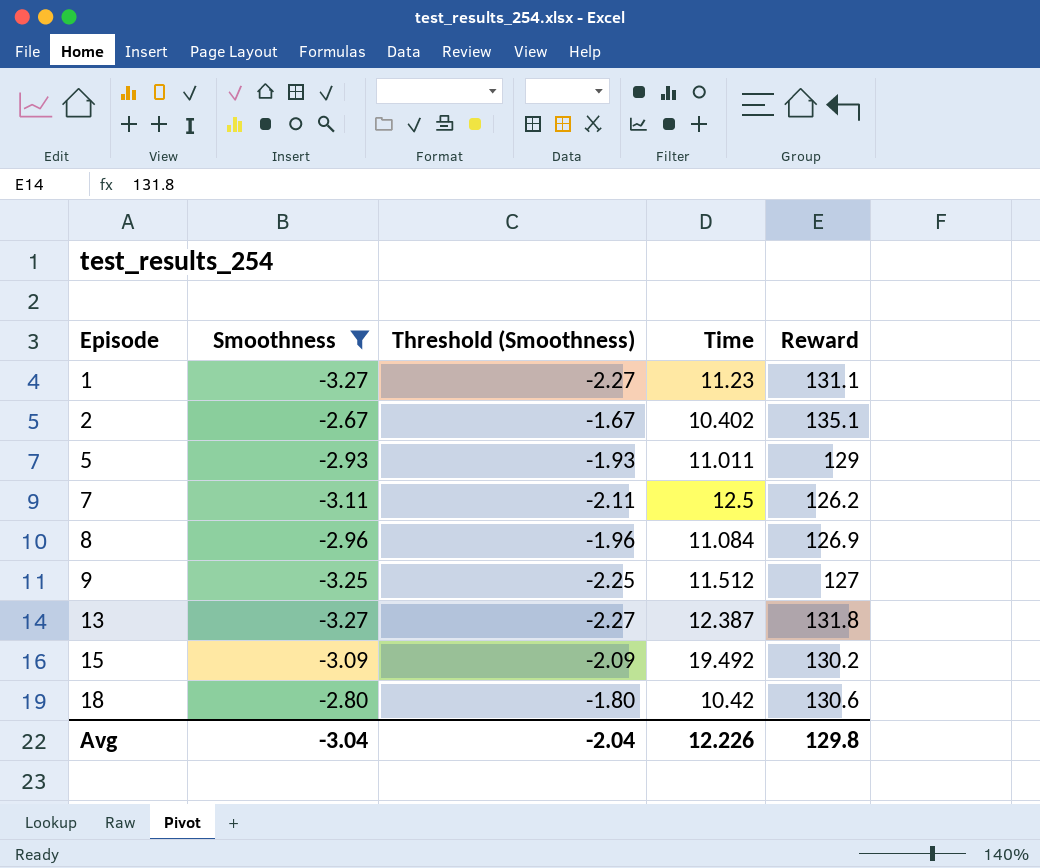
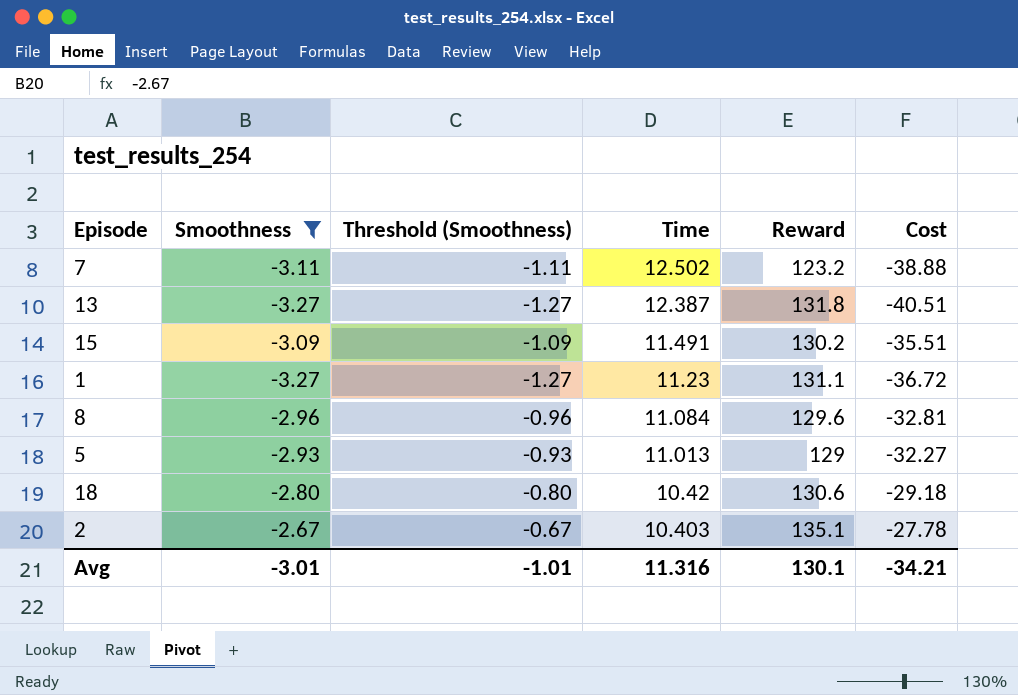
row order: Episode ascending -> Time descending
column Threshold (Smoothness) | formula: [Smoothness] + 1 -> [Smoothness] + 2
column Cost | formula: none -> [Smoothness] * [Time]
row 9: -3.25 | -2.25 | 11.512 | 127 -> none
7 | Time: 12.5 -> 12.502
7 | Reward: 126.2 -> 123.2
15 | Time: 19.492 -> 11.491
8 | Reward: 126.9 -> 129.6
5 | Time: 11.011 -> 11.013
2 | Time: 10.402 -> 10.403
Avg | Smoothness: -3.04 -> -3.01
Avg | Threshold (Smoothness): -2.04 -> -1.01
Avg | Time: 12.226 -> 11.316
Avg | Reward: 129.8 -> 130.1

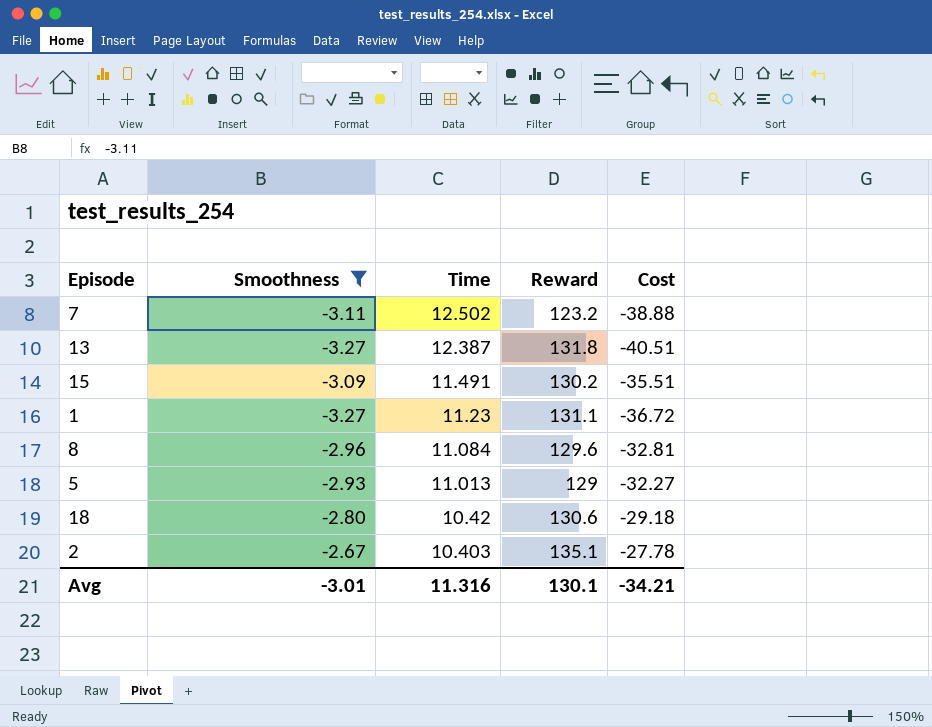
column Threshold (Smoothness) | formula: [Smoothness] + 2 -> none

